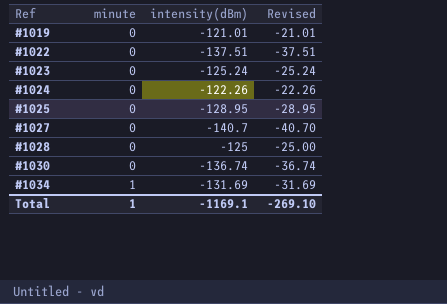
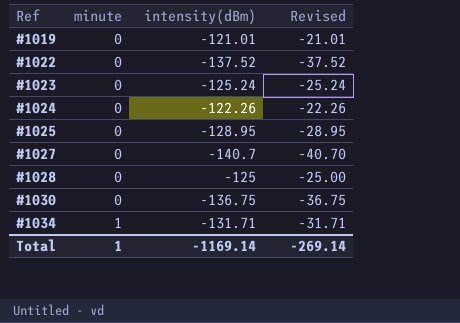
#1022 | intensity(dBm): -137.51 -> -137.52
#1022 | Revised: -37.51 -> -37.52
#1030 | intensity(dBm): -136.74 -> -136.75
#1030 | Revised: -36.74 -> -36.75
#1034 | intensity(dBm): -131.69 -> -131.71
#1034 | Revised: -31.69 -> -31.71
Total | intensity(dBm): -1169.1 -> -1169.14
Total | Revised: -269.10 -> -269.14

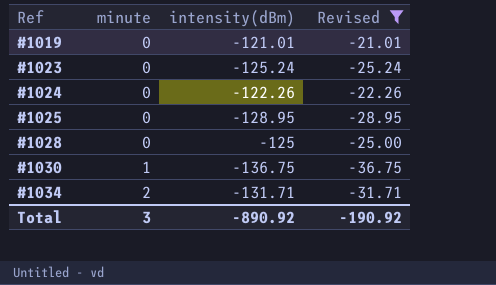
filter: none -> Revised >= -36.75
#1030 | minute: 0 -> 1
#1034 | minute: 1 -> 2
Total | minute: 1 -> 3
Total | intensity(dBm): -1169.14 -> -890.92
Total | Revised: -269.14 -> -190.92

